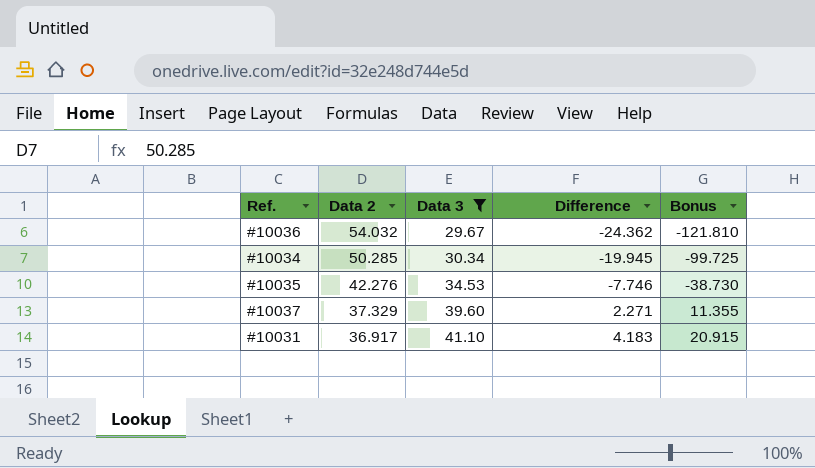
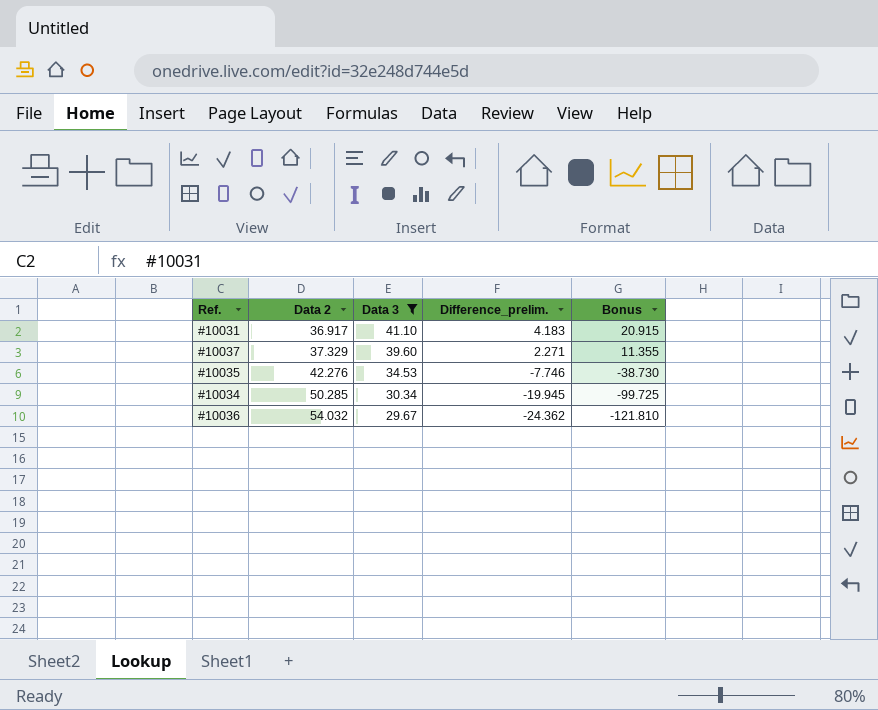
row order: Data 2 descending -> Data 2 ascending
column name: Difference -> Difference_prelim.

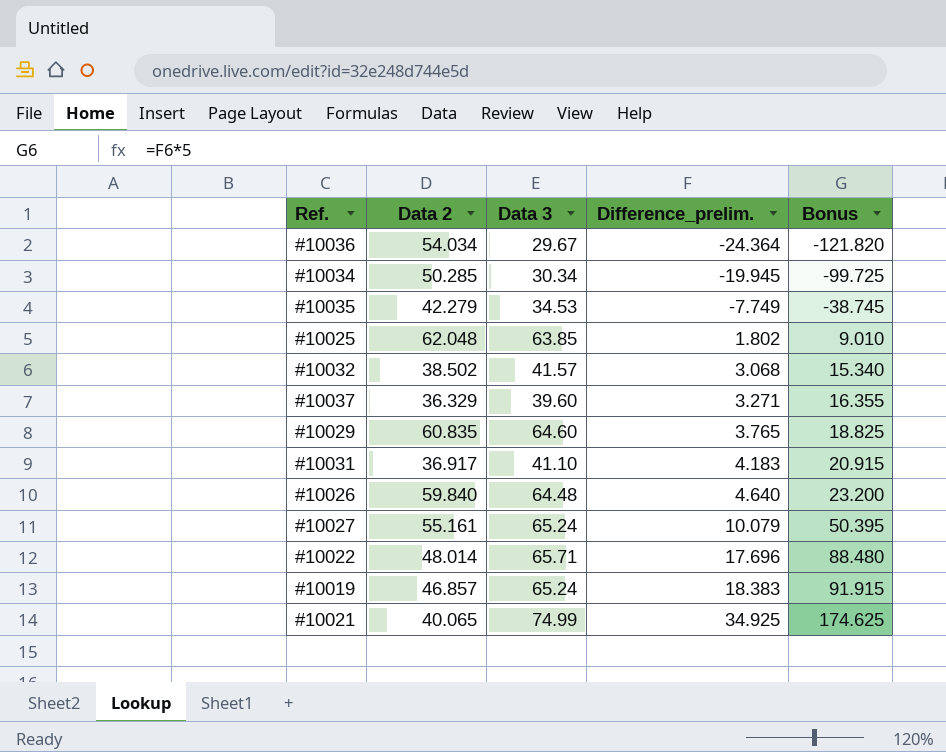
filter: Data 3 <= 41.10 -> none
row order: Data 2 ascending -> Difference_prelim. ascending
#10036 | Data 2: 54.032 -> 54.034
#10036 | Difference_prelim.: -24.362 -> -24.364
#10036 | Bonus: -121.810 -> -121.820
#10035 | Data 2: 42.276 -> 42.279
#10035 | Difference_prelim.: -7.746 -> -7.749
#10035 | Bonus: -38.730 -> -38.745
#10037 | Data 2: 37.329 -> 36.329
#10037 | Difference_prelim.: 2.271 -> 3.271
#10037 | Bonus: 11.355 -> 16.355

